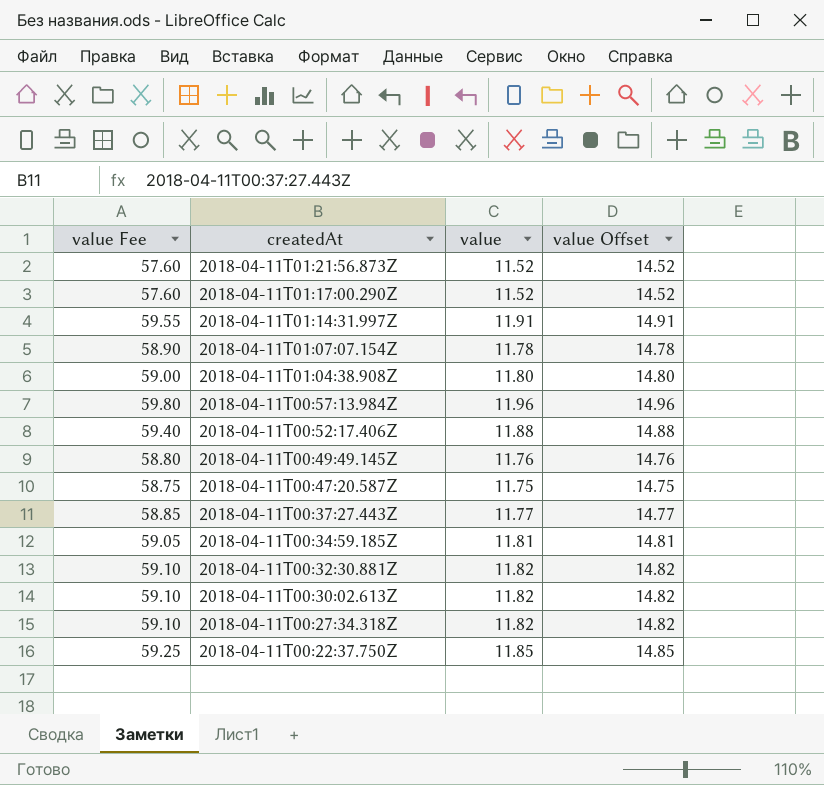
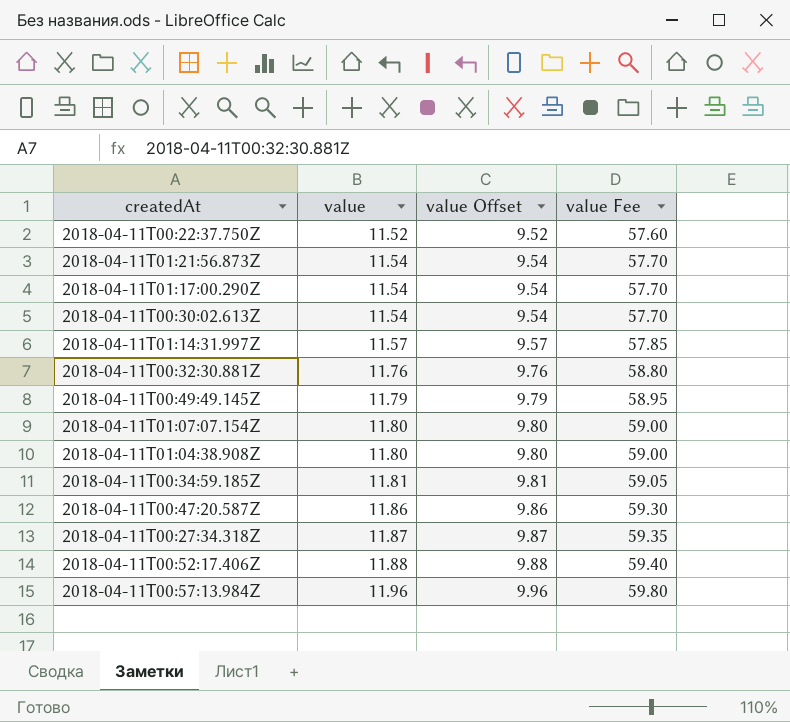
row order: createdAt descending -> value ascending
column value Offset | formula: [value] + 3 -> [value] - 2
column value Fee | position: 1 -> 4
row 2018-04-11T00:37:27.443Z: 58.85 | 11.77 | 14.77 -> none
2018-04-11T00:22:37.750Z | value: 11.85 -> 11.52
2018-04-11T00:22:37.750Z | value Fee: 59.25 -> 57.60
2018-04-11T01:21:56.873Z | value: 11.52 -> 11.54
2018-04-11T01:21:56.873Z | value Fee: 57.60 -> 57.70
2018-04-11T01:17:00.290Z | value: 11.52 -> 11.54
2018-04-11T01:17:00.290Z | value Fee: 57.60 -> 57.70
2018-04-11T00:30:02.613Z | value: 11.82 -> 11.54
2018-04-11T00:30:02.613Z | value Fee: 59.10 -> 57.70
2018-04-11T01:14:31.997Z | value: 11.91 -> 11.57
2018-04-11T01:14:31.997Z | value Fee: 59.55 -> 57.85
2018-04-11T00:32:30.881Z | value: 11.82 -> 11.76
2018-04-11T00:32:30.881Z | value Fee: 59.10 -> 58.80
2018-04-11T00:49:49.145Z | value: 11.76 -> 11.79
2018-04-11T00:49:49.145Z | value Fee: 58.80 -> 58.95
2018-04-11T01:07:07.154Z | value: 11.78 -> 11.80
2018-04-11T01:07:07.154Z | value Fee: 58.90 -> 59.00
2018-04-11T00:47:20.587Z | value: 11.75 -> 11.86
2018-04-11T00:47:20.587Z | value Fee: 58.75 -> 59.30
2018-04-11T00:27:34.318Z | value: 11.82 -> 11.87
2018-04-11T00:27:34.318Z | value Fee: 59.10 -> 59.35

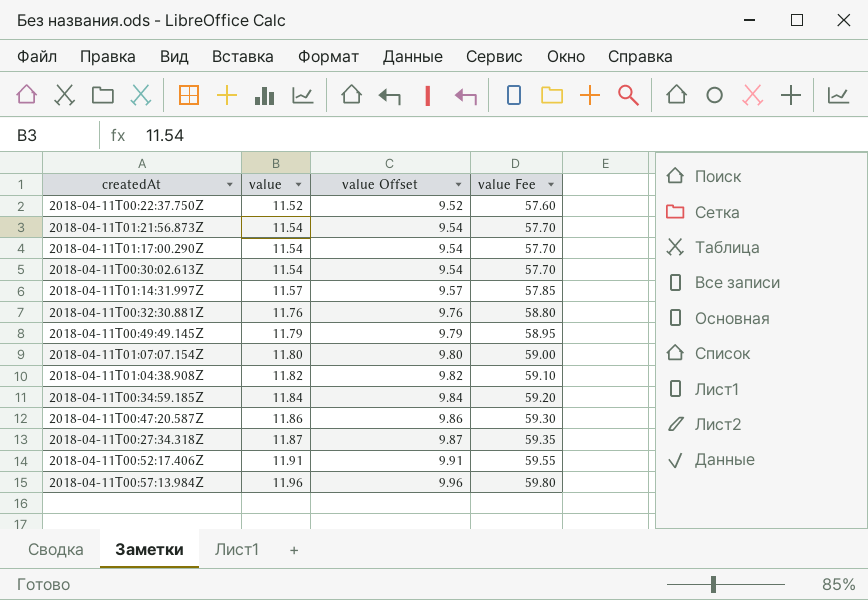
2018-04-11T01:04:38.908Z | value: 11.80 -> 11.82
2018-04-11T01:04:38.908Z | value Offset: 9.80 -> 9.82
2018-04-11T01:04:38.908Z | value Fee: 59.00 -> 59.10
2018-04-11T00:34:59.185Z | value: 11.81 -> 11.84
2018-04-11T00:34:59.185Z | value Offset: 9.81 -> 9.84
2018-04-11T00:34:59.185Z | value Fee: 59.05 -> 59.20
2018-04-11T00:52:17.406Z | value: 11.88 -> 11.91
2018-04-11T00:52:17.406Z | value Offset: 9.88 -> 9.91
2018-04-11T00:52:17.406Z | value Fee: 59.40 -> 59.55

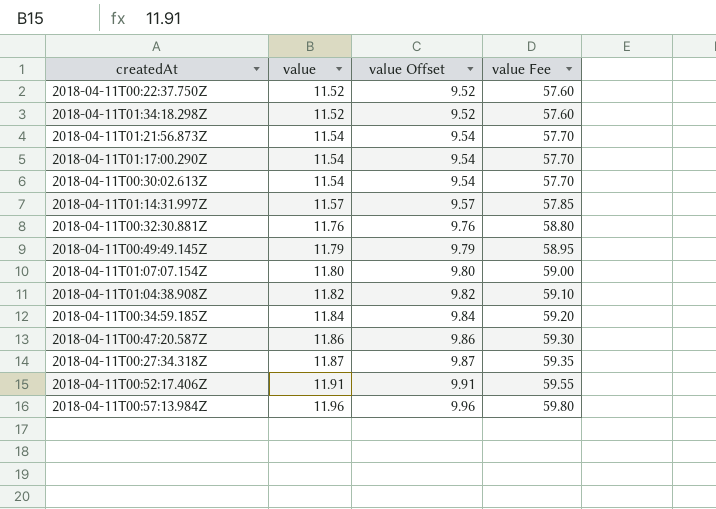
row 2018-04-11T01:34:18.298Z: none -> 11.52 | 9.52 | 57.60

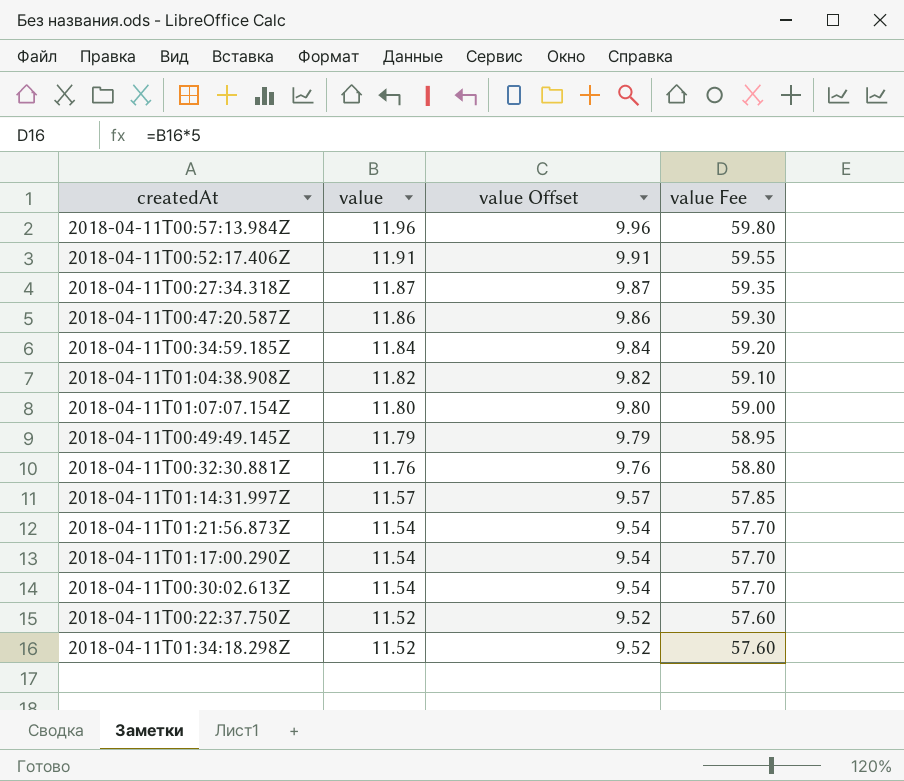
row order: value ascending -> value descending

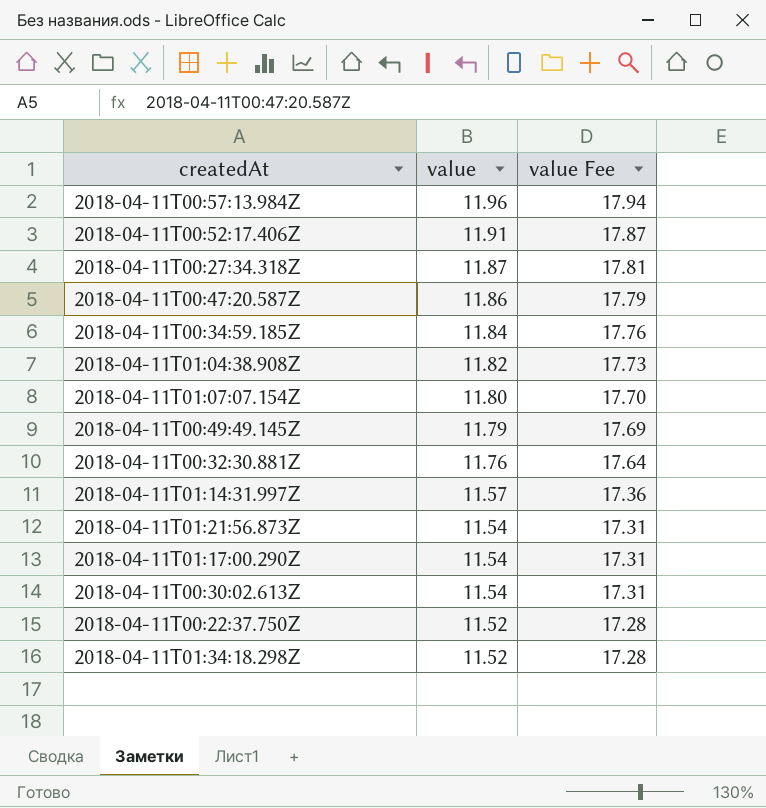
column value Offset | formula: [value] - 2 -> none
column value Fee | formula: [value] * 5 -> [value] * 1.5

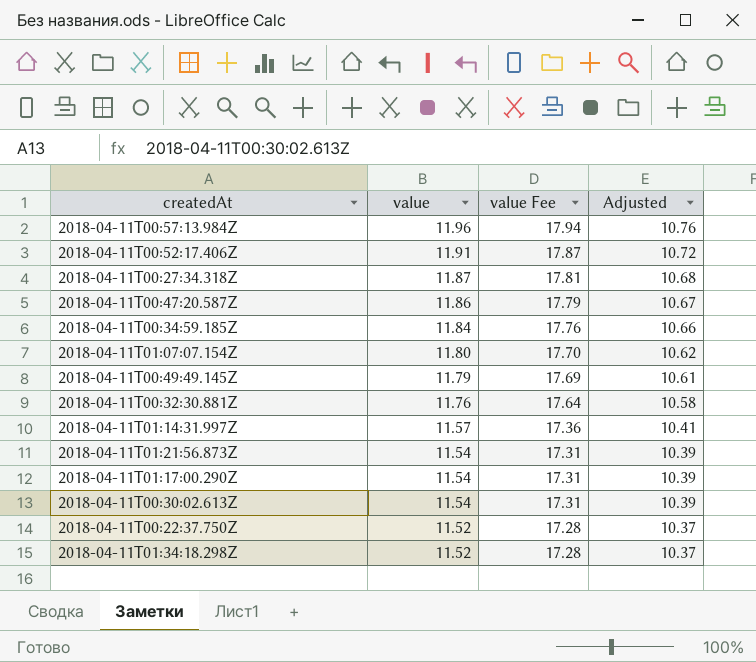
column Adjusted | formula: none -> [value] * 0.9
row 2018-04-11T01:04:38.908Z: 11.82 | 17.73 -> none

